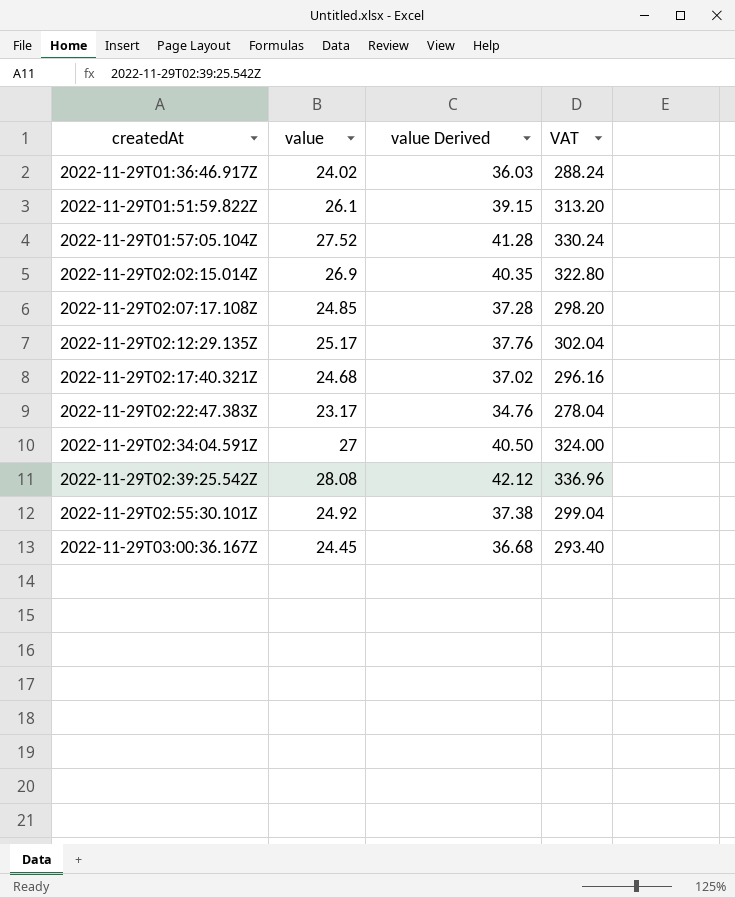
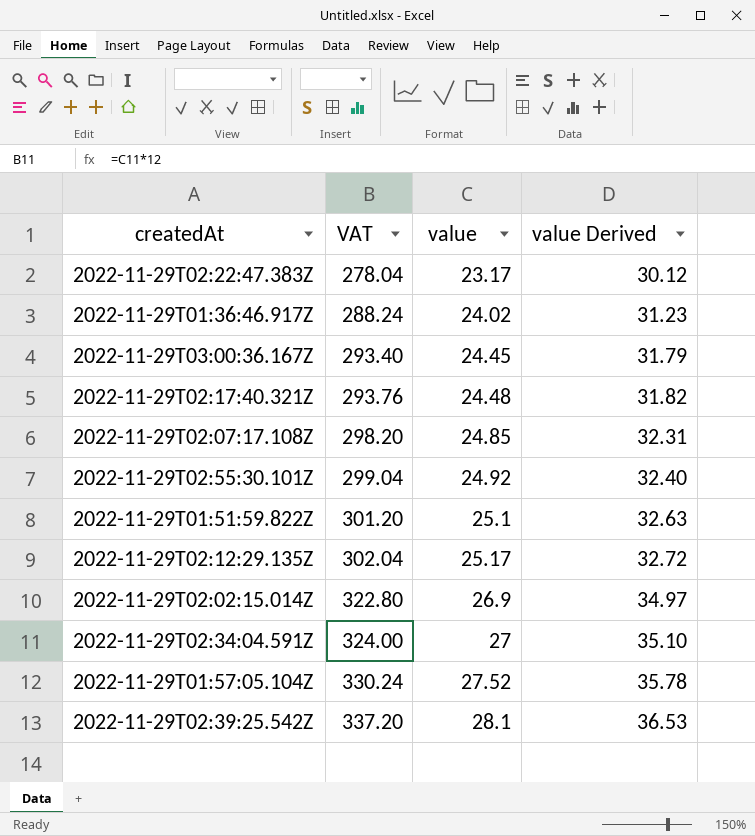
row order: createdAt ascending -> VAT ascending
column VAT | position: 4 -> 2
column value Derived | formula: [value] * 1.5 -> [value] * 1.3
2022-11-29T02:17:40.321Z | VAT: 296.16 -> 293.76
2022-11-29T02:17:40.321Z | value: 24.68 -> 24.48
2022-11-29T01:51:59.822Z | VAT: 313.20 -> 301.20
2022-11-29T01:51:59.822Z | value: 26.1 -> 25.1
2022-11-29T02:39:25.542Z | VAT: 336.96 -> 337.20
2022-11-29T02:39:25.542Z | value: 28.08 -> 28.1

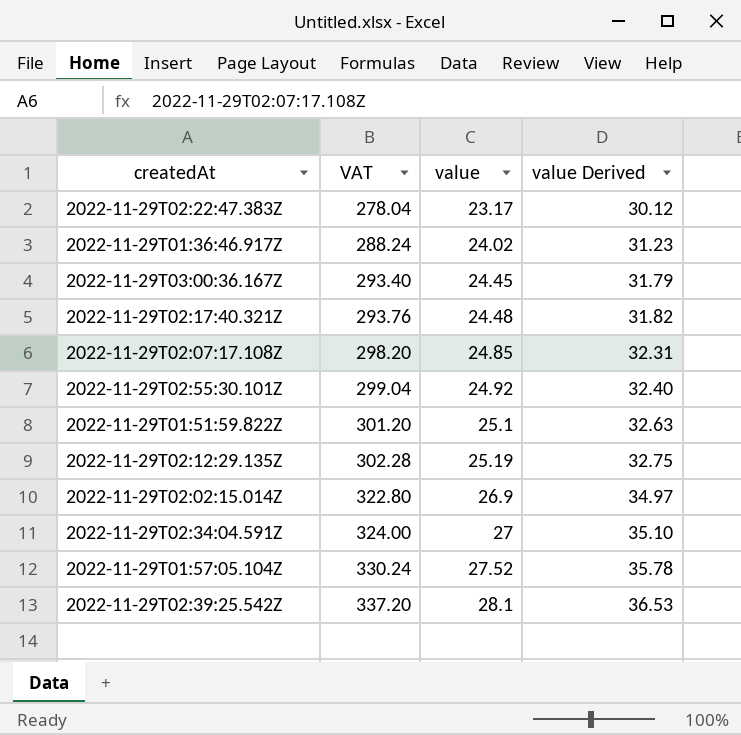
2022-11-29T02:12:29.135Z | VAT: 302.04 -> 302.28
2022-11-29T02:12:29.135Z | value: 25.17 -> 25.19
2022-11-29T02:12:29.135Z | value Derived: 32.72 -> 32.75

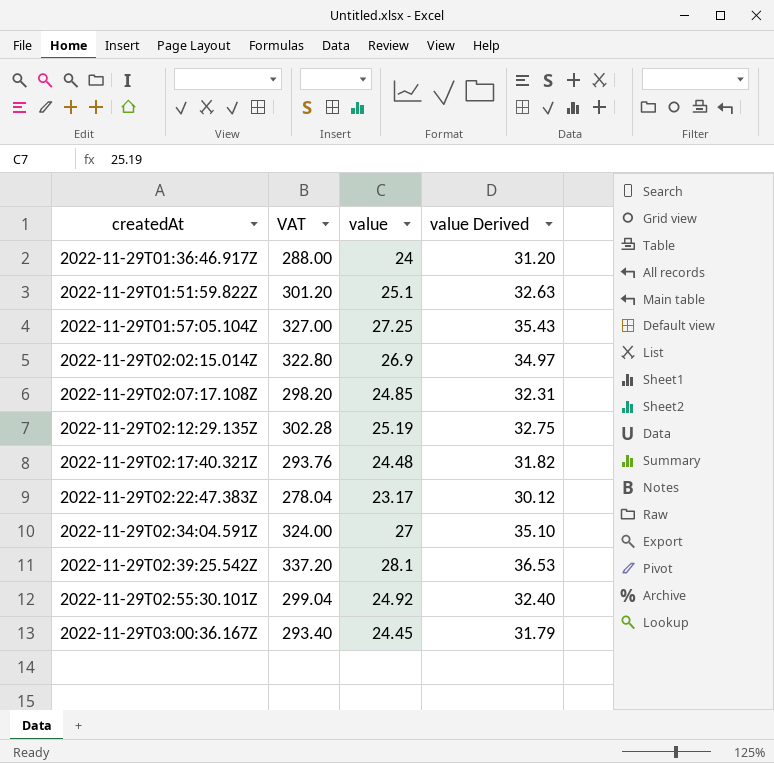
row order: VAT ascending -> createdAt ascending
2022-11-29T01:36:46.917Z | VAT: 288.24 -> 288.00
2022-11-29T01:36:46.917Z | value: 24.02 -> 24
2022-11-29T01:36:46.917Z | value Derived: 31.23 -> 31.20
2022-11-29T01:57:05.104Z | VAT: 330.24 -> 327.00
2022-11-29T01:57:05.104Z | value: 27.52 -> 27.25
2022-11-29T01:57:05.104Z | value Derived: 35.78 -> 35.43

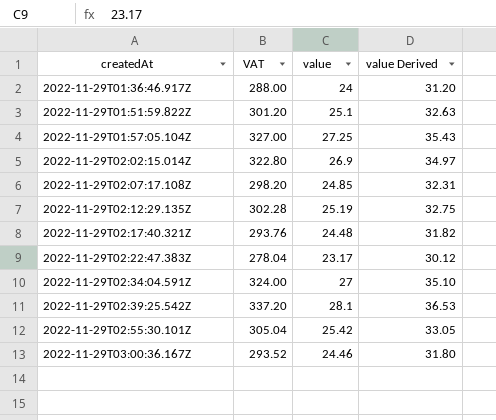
2022-11-29T02:55:30.101Z | VAT: 299.04 -> 305.04
2022-11-29T02:55:30.101Z | value: 24.92 -> 25.42
2022-11-29T02:55:30.101Z | value Derived: 32.40 -> 33.05
2022-11-29T03:00:36.167Z | VAT: 293.40 -> 293.52
2022-11-29T03:00:36.167Z | value: 24.45 -> 24.46
2022-11-29T03:00:36.167Z | value Derived: 31.79 -> 31.80

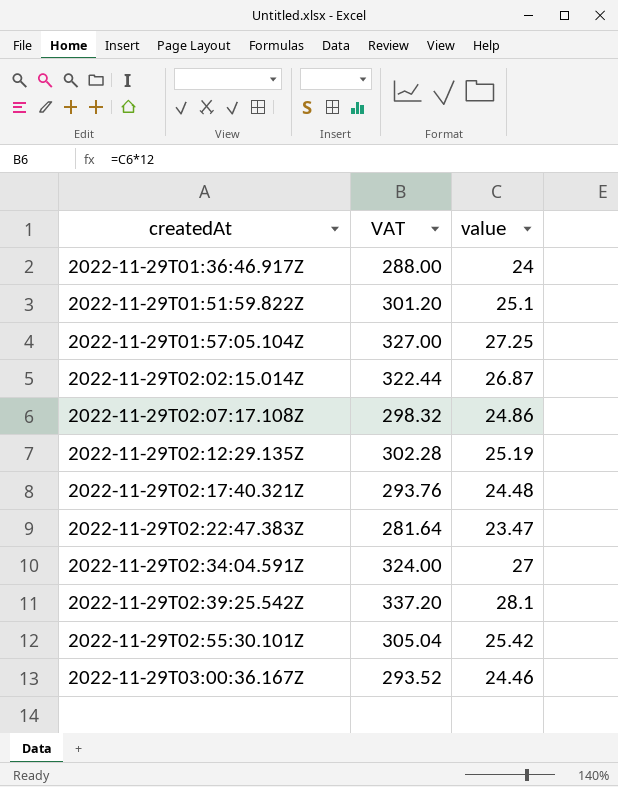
column value Derived | formula: [value] * 1.3 -> none
2022-11-29T02:02:15.014Z | VAT: 322.80 -> 322.44
2022-11-29T02:02:15.014Z | value: 26.9 -> 26.87
2022-11-29T02:07:17.108Z | VAT: 298.20 -> 298.32
2022-11-29T02:07:17.108Z | value: 24.85 -> 24.86
2022-11-29T02:22:47.383Z | VAT: 278.04 -> 281.64
2022-11-29T02:22:47.383Z | value: 23.17 -> 23.47

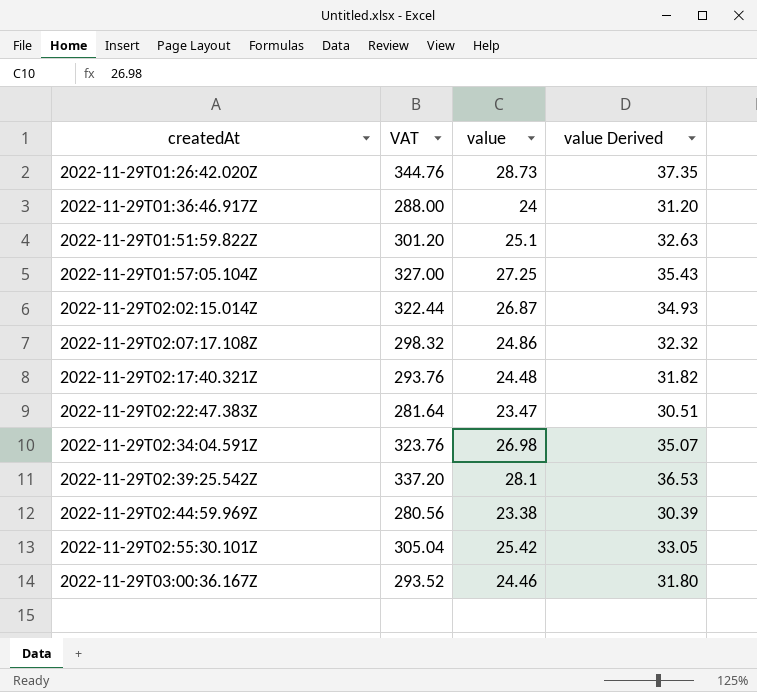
column value Derived | formula: none -> [value] * 1.3
row 2022-11-29T02:12:29.135Z: 302.28 | 25.19 -> none
row 2022-11-29T01:26:42.020Z: none -> 344.76 | 28.73 | 37.35
2022-11-29T02:34:04.591Z | VAT: 324.00 -> 323.76
2022-11-29T02:34:04.591Z | value: 27 -> 26.98
row 2022-11-29T02:44:59.969Z: none -> 280.56 | 23.38 | 30.39

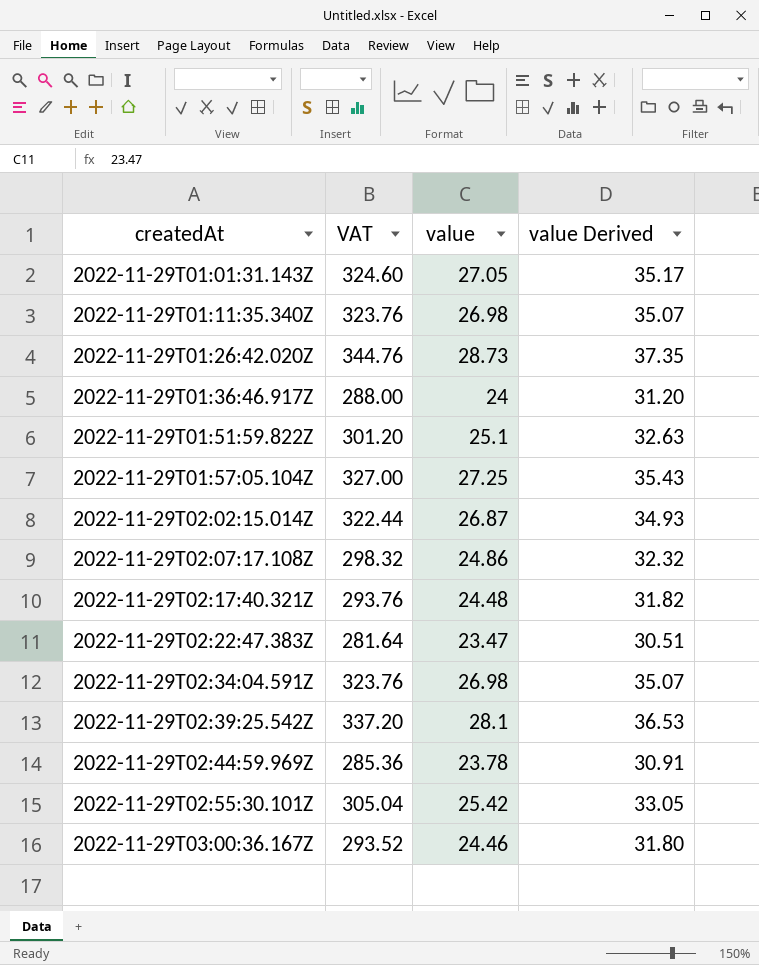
row 2022-11-29T01:01:31.143Z: none -> 324.60 | 27.05 | 35.17
row 2022-11-29T01:11:35.340Z: none -> 323.76 | 26.98 | 35.07
2022-11-29T02:44:59.969Z | VAT: 280.56 -> 285.36
2022-11-29T02:44:59.969Z | value: 23.38 -> 23.78
2022-11-29T02:44:59.969Z | value Derived: 30.39 -> 30.91

